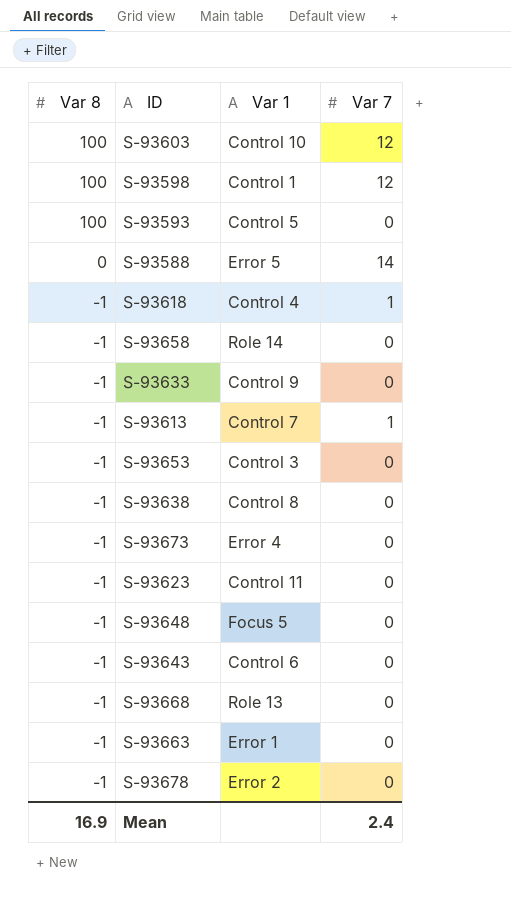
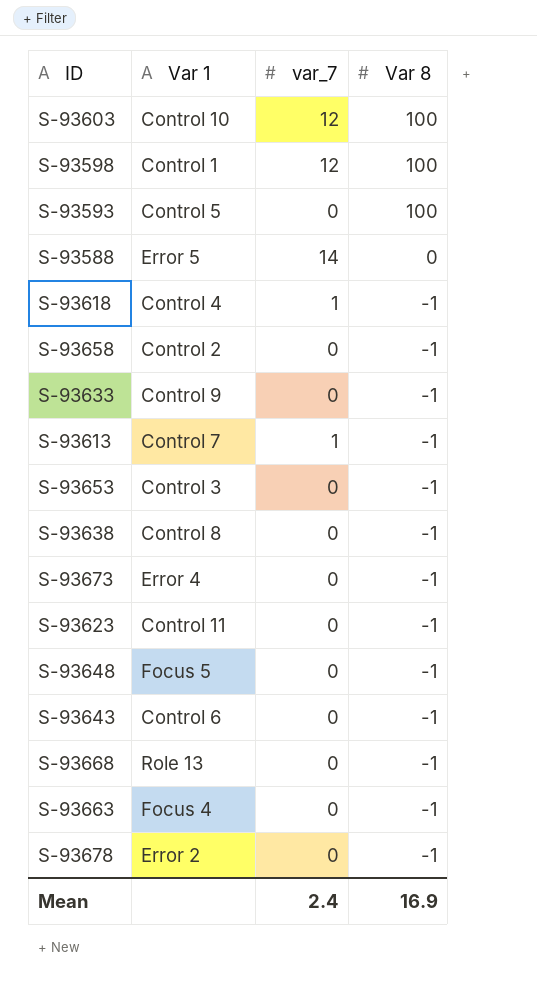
column name: Var 7 -> var_7
column Var 8 | position: 1 -> 4
S-93658 | Var 1: Role 14 -> Control 2
S-93663 | Var 1: Error 1 -> Focus 4

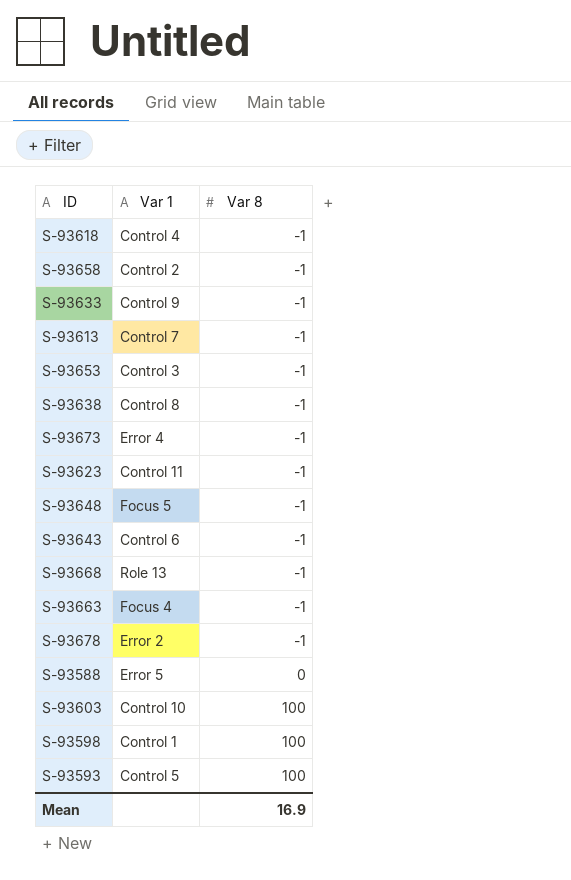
row order: Var 8 descending -> Var 8 ascending
column var_7 | position: 3 -> none

